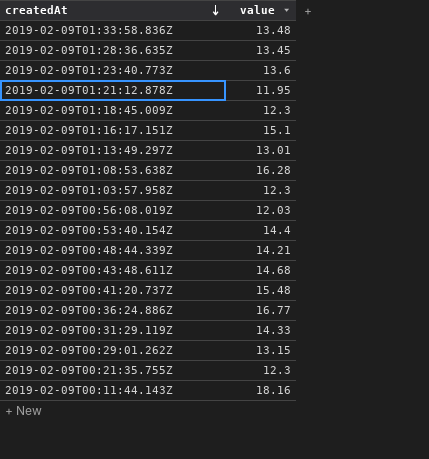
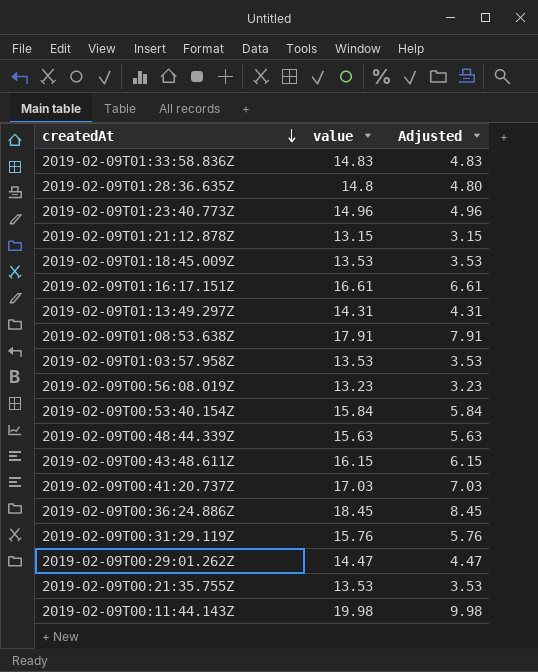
column Adjusted | formula: none -> [value] - 10
2019-02-09T01:33:58.836Z | value: 13.48 -> 14.83
2019-02-09T01:28:36.635Z | value: 13.45 -> 14.8
2019-02-09T01:23:40.773Z | value: 13.6 -> 14.96
2019-02-09T01:21:12.878Z | value: 11.95 -> 13.15
2019-02-09T01:18:45.009Z | value: 12.3 -> 13.53
2019-02-09T01:16:17.151Z | value: 15.1 -> 16.61
2019-02-09T01:13:49.297Z | value: 13.01 -> 14.31
2019-02-09T01:08:53.638Z | value: 16.28 -> 17.91
2019-02-09T01:03:57.958Z | value: 12.3 -> 13.53
2019-02-09T00:56:08.019Z | value: 12.03 -> 13.23
2019-02-09T00:53:40.154Z | value: 14.4 -> 15.84
2019-02-09T00:48:44.339Z | value: 14.21 -> 15.63
2019-02-09T00:43:48.611Z | value: 14.68 -> 16.15
2019-02-09T00:41:20.737Z | value: 15.48 -> 17.03
2019-02-09T00:36:24.886Z | value: 16.77 -> 18.45
2019-02-09T00:31:29.119Z | value: 14.33 -> 15.76
2019-02-09T00:29:01.262Z | value: 13.15 -> 14.47
2019-02-09T00:21:35.755Z | value: 12.3 -> 13.53
2019-02-09T00:11:44.143Z | value: 18.16 -> 19.98

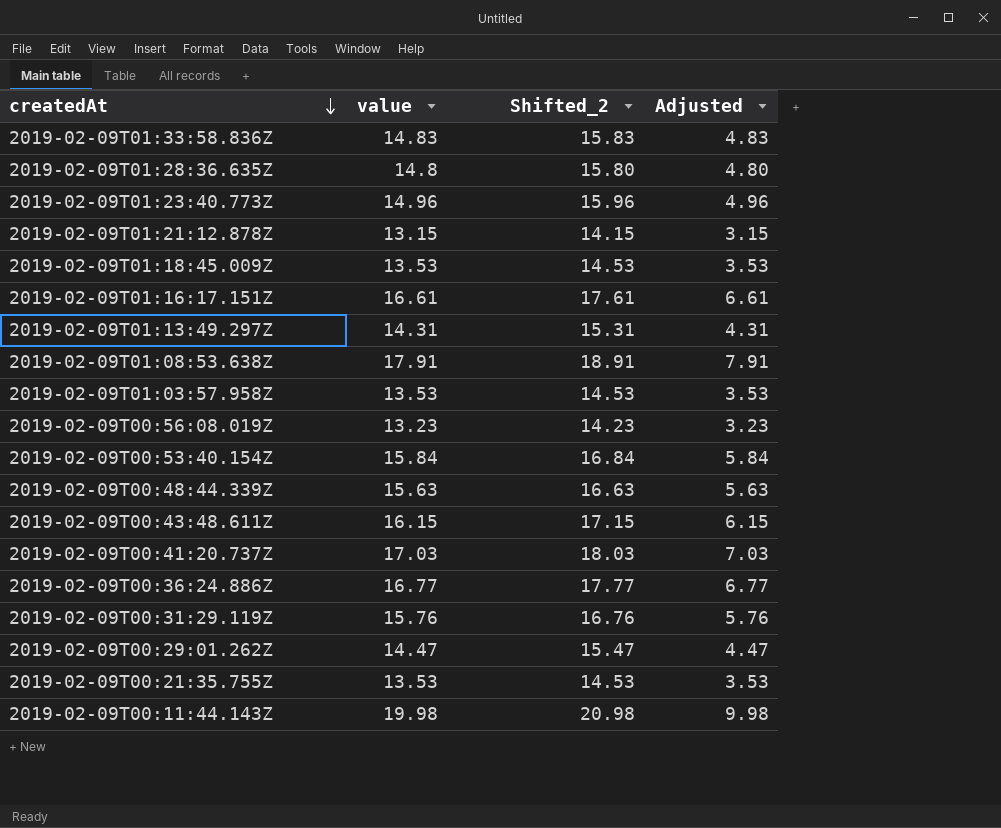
column Shifted_2 | formula: none -> [value] + 1
2019-02-09T00:36:24.886Z | value: 18.45 -> 16.77
2019-02-09T00:36:24.886Z | Adjusted: 8.45 -> 6.77

